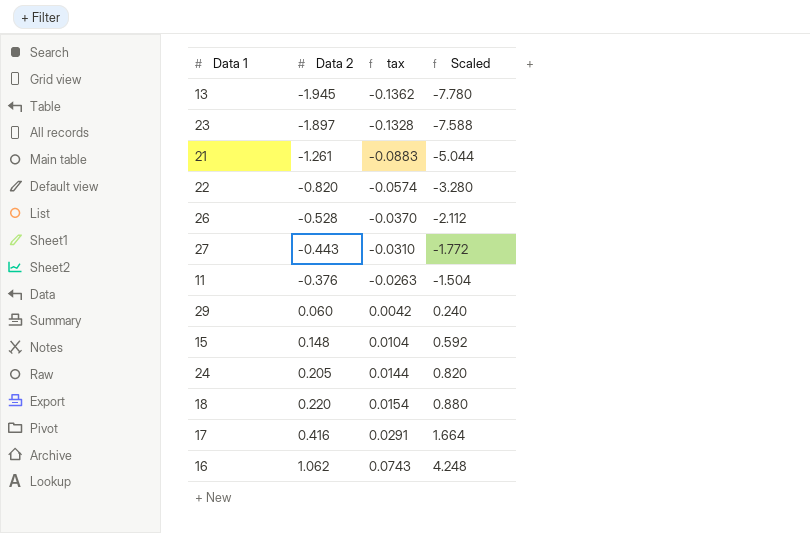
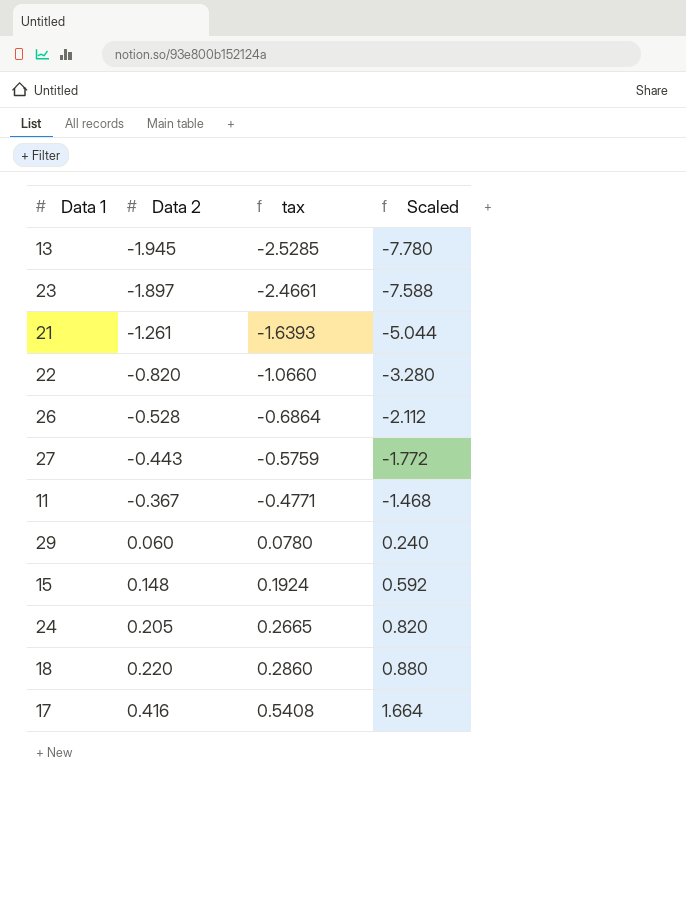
column tax | formula: [Data 2] * 0.07 -> [Data 2] * 1.3
row 16: 1.062 | 0.0743 | 4.248 -> none
11 | Data 2: -0.376 -> -0.367
11 | Scaled: -1.504 -> -1.468

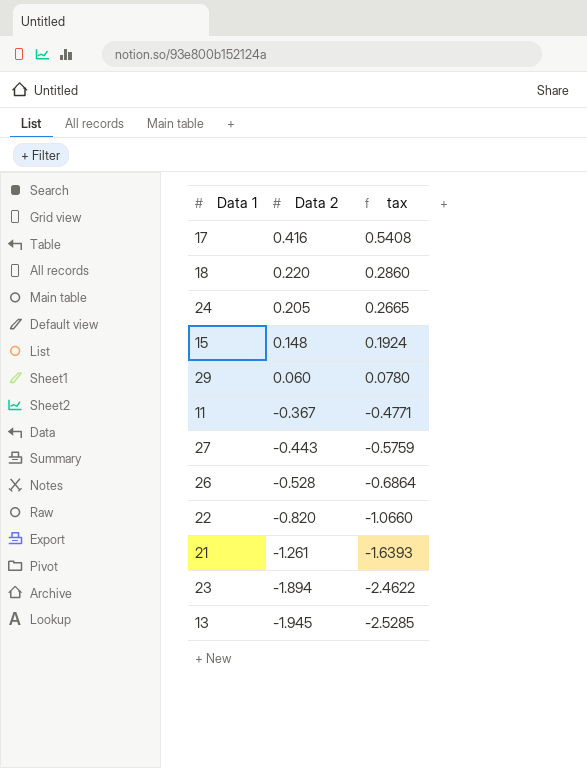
row order: Data 2 ascending -> Data 2 descending
column Scaled | formula: [Data 2] * 4 -> none
23 | Data 2: -1.897 -> -1.894
23 | tax: -2.4661 -> -2.4622

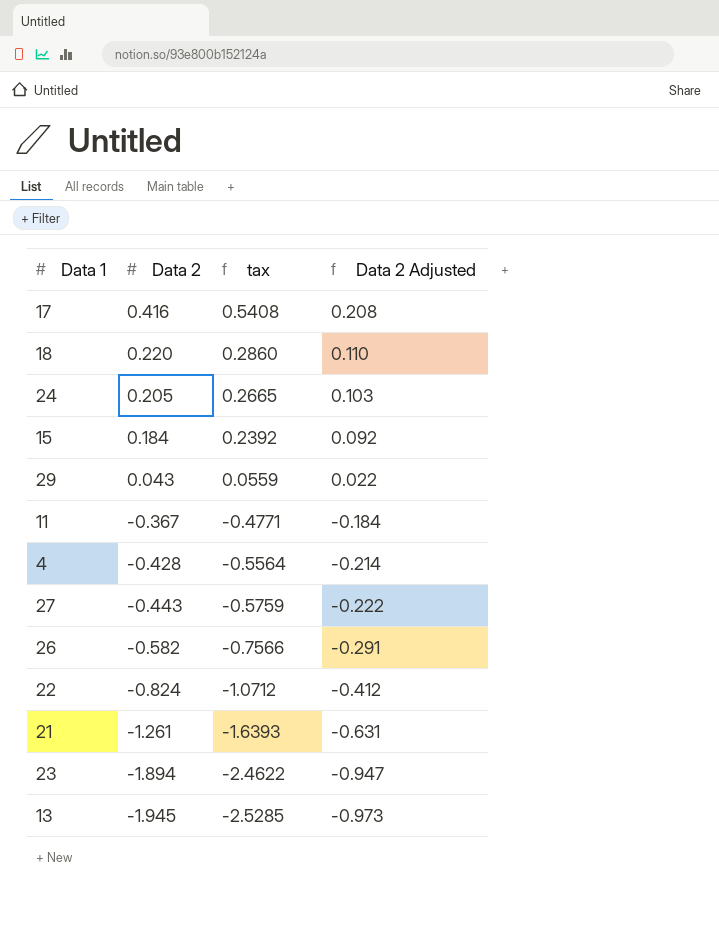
column Data 2 Adjusted | formula: none -> [Data 2] * 0.5
15 | Data 2: 0.148 -> 0.184
15 | tax: 0.1924 -> 0.2392
29 | Data 2: 0.060 -> 0.043
29 | tax: 0.0780 -> 0.0559
row 4: none -> -0.428 | -0.5564 | -0.214
26 | Data 2: -0.528 -> -0.582
26 | tax: -0.6864 -> -0.7566
22 | Data 2: -0.820 -> -0.824
22 | tax: -1.0660 -> -1.0712

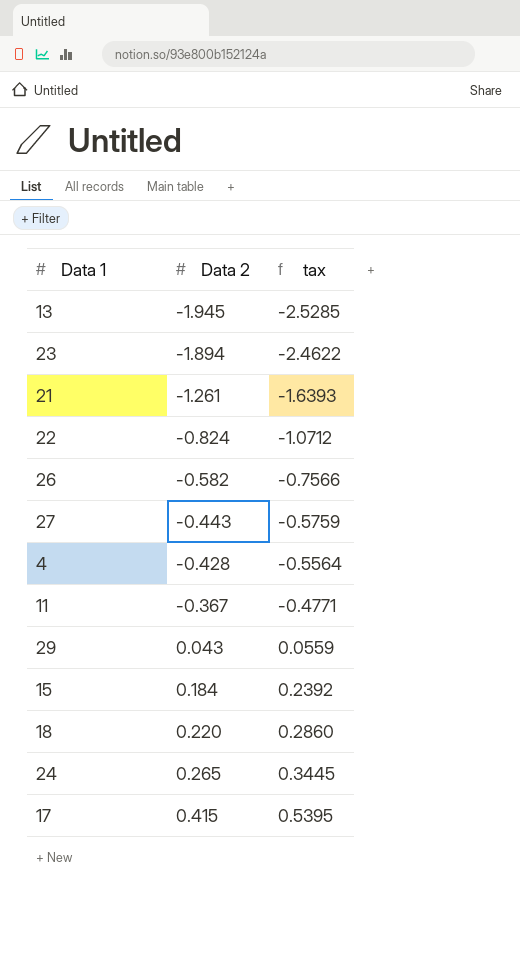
row order: Data 2 descending -> Data 2 ascending
column Data 2 Adjusted | formula: [Data 2] * 0.5 -> none
24 | Data 2: 0.205 -> 0.265
24 | tax: 0.2665 -> 0.3445
17 | Data 2: 0.416 -> 0.415
17 | tax: 0.5408 -> 0.5395

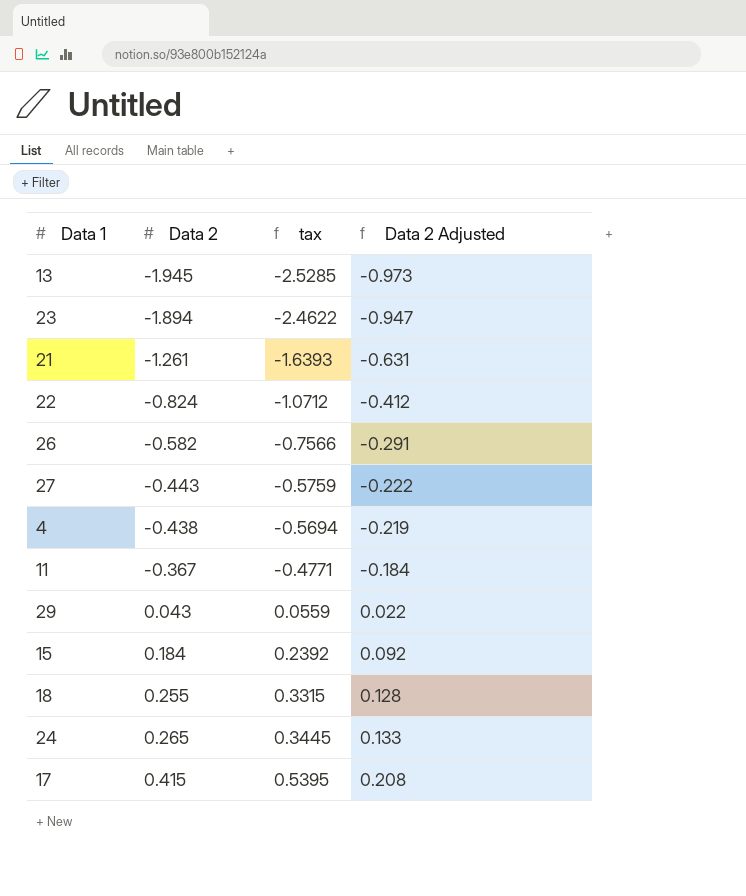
column Data 2 Adjusted | formula: none -> [Data 2] * 0.5
4 | Data 2: -0.428 -> -0.438
4 | tax: -0.5564 -> -0.5694
18 | Data 2: 0.220 -> 0.255
18 | tax: 0.2860 -> 0.3315

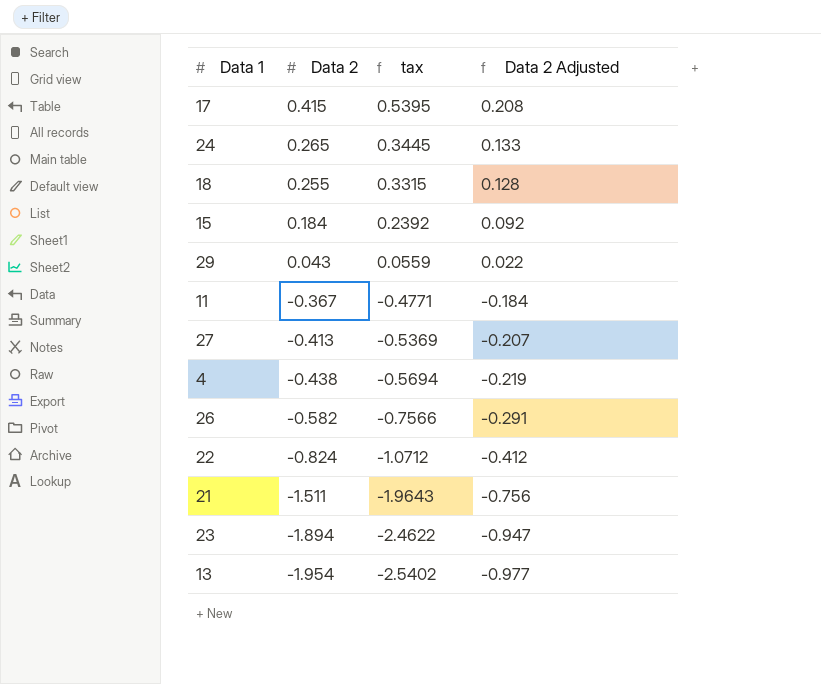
row order: Data 2 ascending -> Data 2 descending
27 | Data 2: -0.443 -> -0.413
27 | tax: -0.5759 -> -0.5369
27 | Data 2 Adjusted: -0.222 -> -0.207
21 | Data 2: -1.261 -> -1.511
21 | tax: -1.6393 -> -1.9643
21 | Data 2 Adjusted: -0.631 -> -0.756
13 | Data 2: -1.945 -> -1.954
13 | tax: -2.5285 -> -2.5402
13 | Data 2 Adjusted: -0.973 -> -0.977

